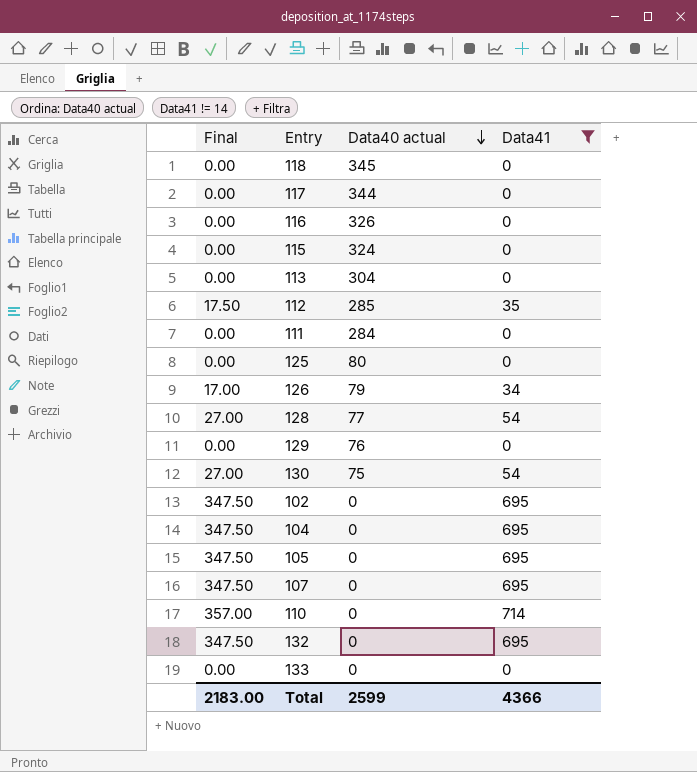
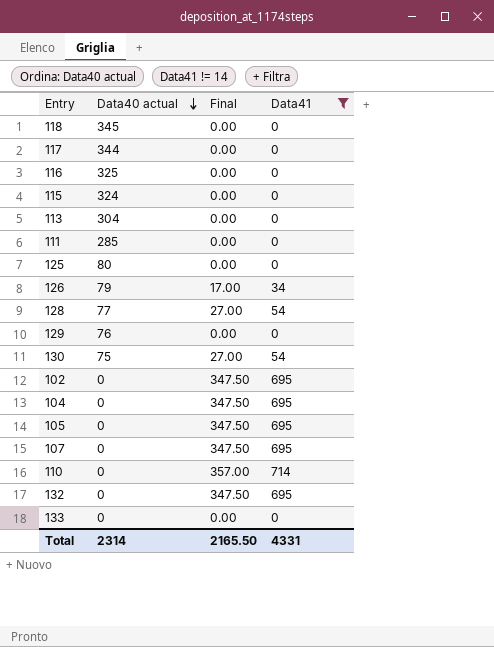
column Final | position: 1 -> 3
row 112: 17.50 | 285 | 35 -> none
116 | Data40 actual: 326 -> 325
111 | Data40 actual: 284 -> 285
Total | Data40 actual: 2599 -> 2314
Total | Final: 2183.00 -> 2165.50
Total | Data41: 4366 -> 4331

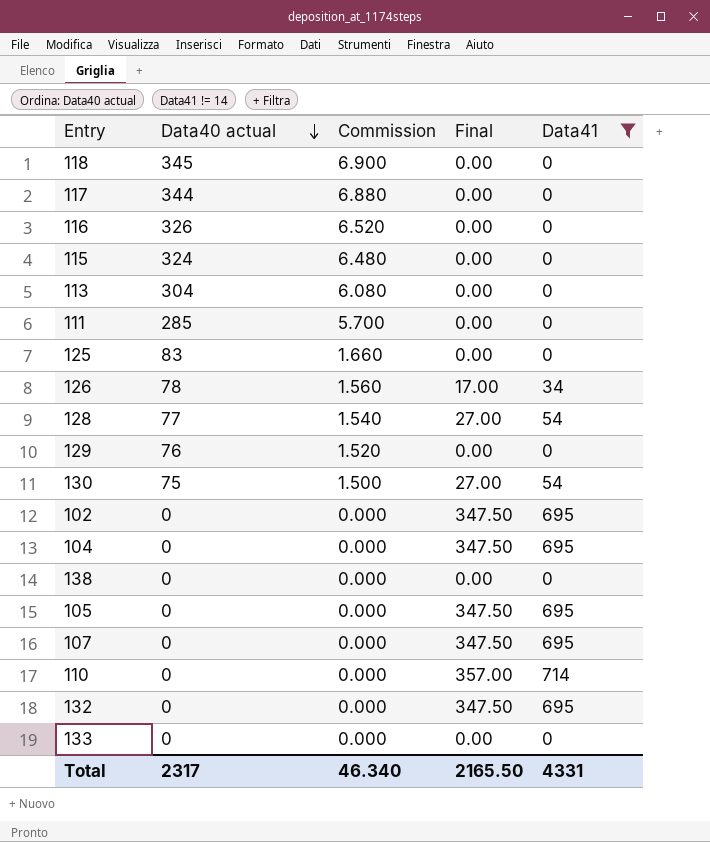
column Commission | formula: none -> [Data40 actual] * 0.02
116 | Data40 actual: 325 -> 326
125 | Data40 actual: 80 -> 83
126 | Data40 actual: 79 -> 78
row 138: none -> 0 | 0.000 | 0.00 | 0
Total | Data40 actual: 2314 -> 2317

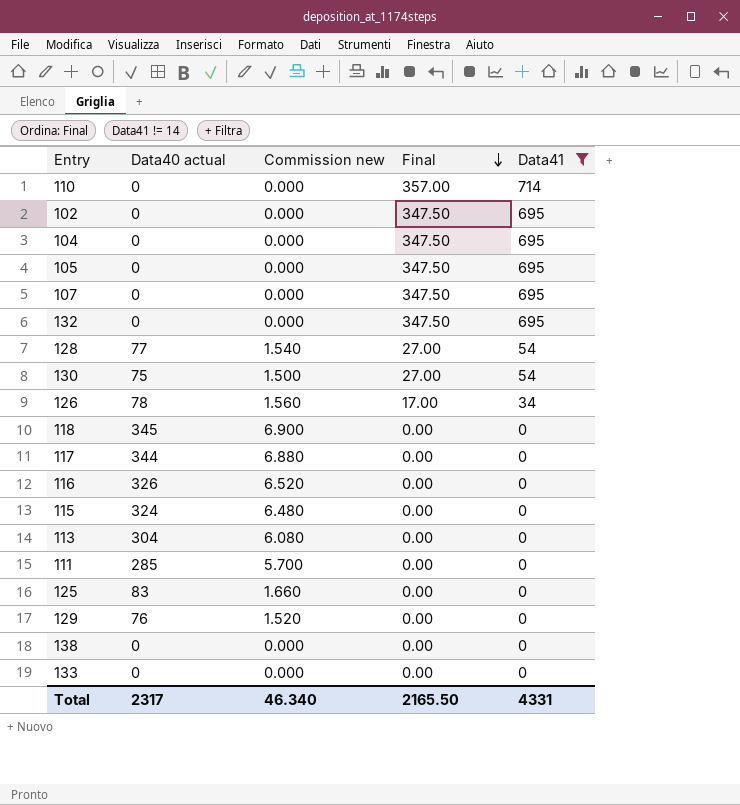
row order: Data40 actual descending -> Final descending
column name: Commission -> Commission new

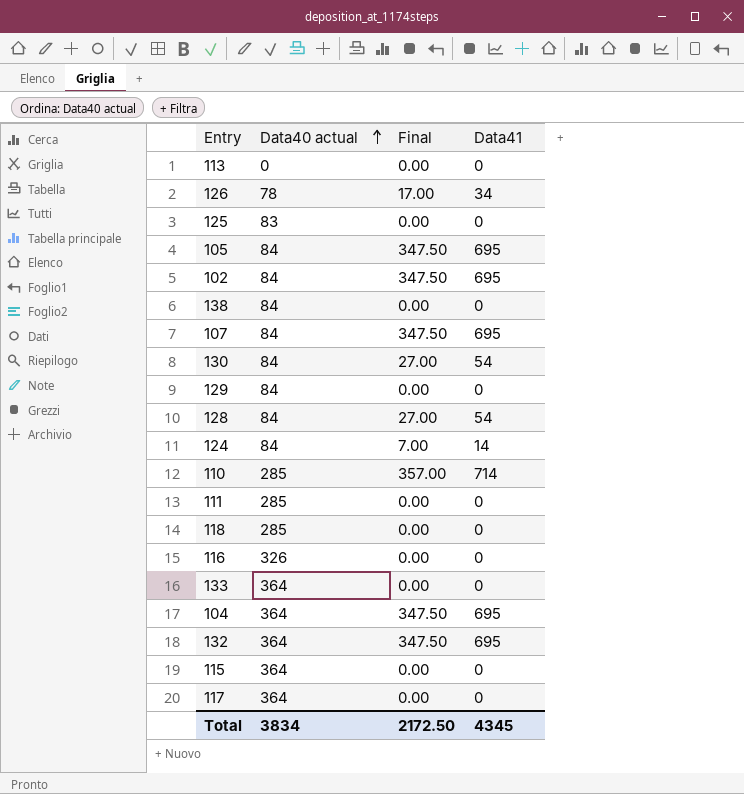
filter: Data41 != 14 -> none
row order: Final descending -> Data40 actual ascending
column Commission new | formula: [Data40 actual] * 0.02 -> none
113 | Data40 actual: 304 -> 0
105 | Data40 actual: 0 -> 84
102 | Data40 actual: 0 -> 84
138 | Data40 actual: 0 -> 84
107 | Data40 actual: 0 -> 84
130 | Data40 actual: 75 -> 84
129 | Data40 actual: 76 -> 84
128 | Data40 actual: 77 -> 84
110 | Data40 actual: 0 -> 285
118 | Data40 actual: 345 -> 285
133 | Data40 actual: 0 -> 364
104 | Data40 actual: 0 -> 364
132 | Data40 actual: 0 -> 364
115 | Data40 actual: 324 -> 364
117 | Data40 actual: 344 -> 364
Total | Data40 actual: 2317 -> 3834
Total | Final: 2165.50 -> 2172.50
Total | Data41: 4331 -> 4345

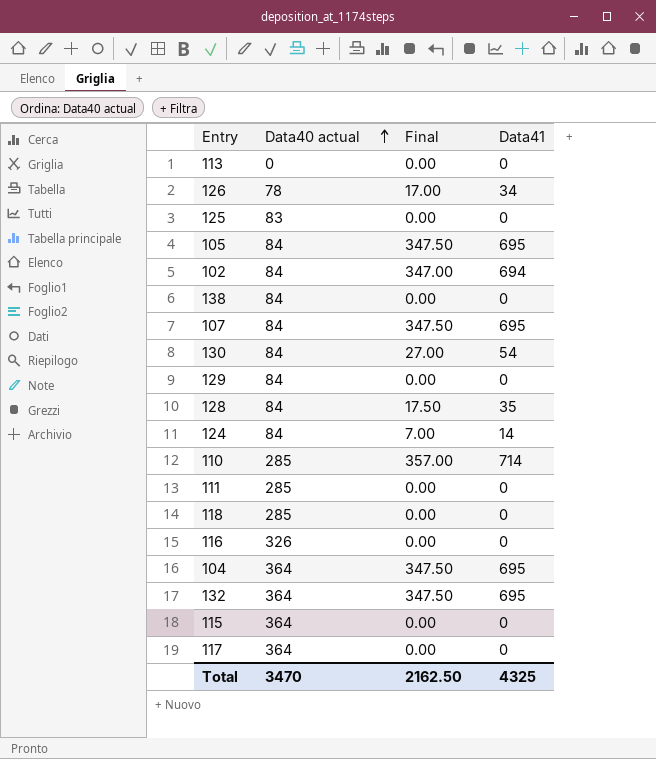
row 133: 364 | 0.00 | 0 -> none
102 | Final: 347.50 -> 347.00
102 | Data41: 695 -> 694
128 | Final: 27.00 -> 17.50
128 | Data41: 54 -> 35
Total | Data40 actual: 3834 -> 3470
Total | Final: 2172.50 -> 2162.50
Total | Data41: 4345 -> 4325

